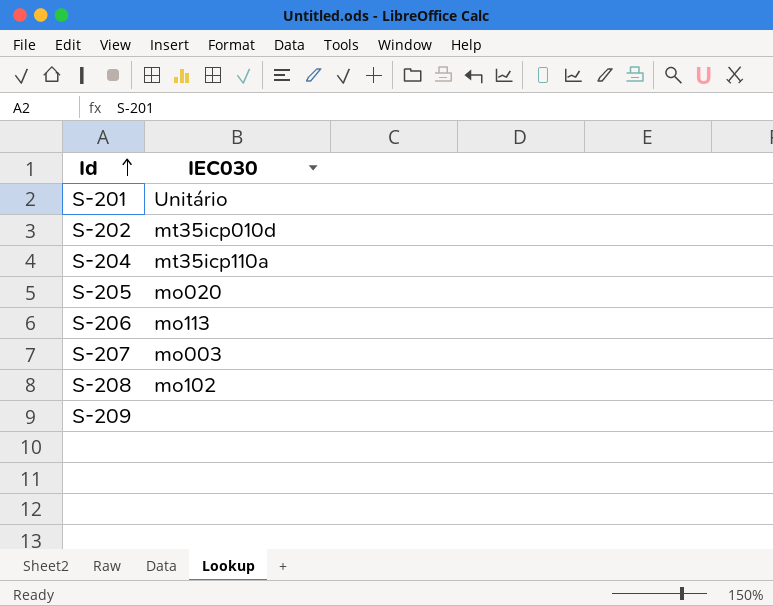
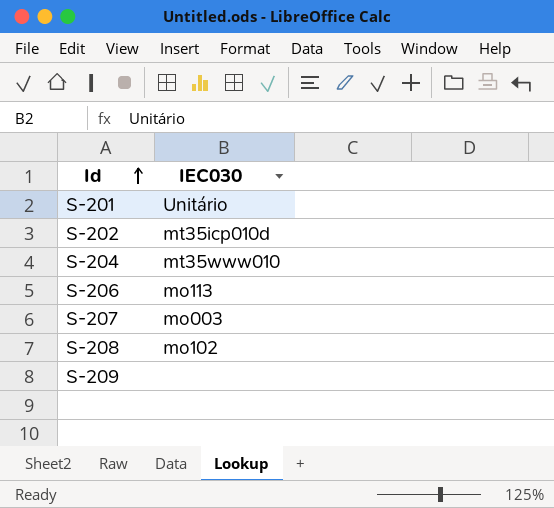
row S-205: mo020 -> none
S-204 | IEC030: mt35icp110a -> mt35www010

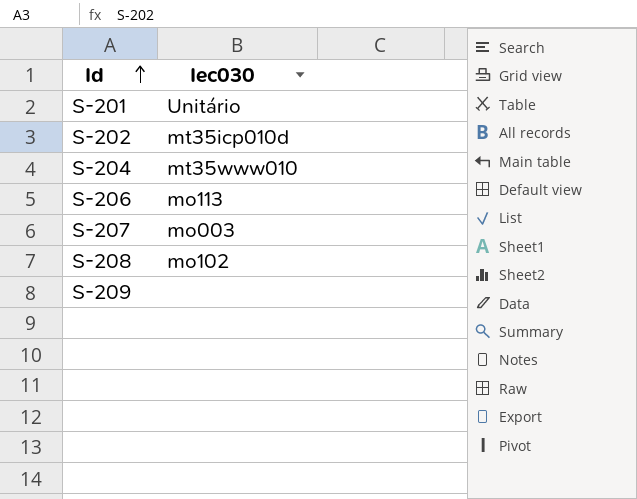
column name: IEC030 -> Iec030

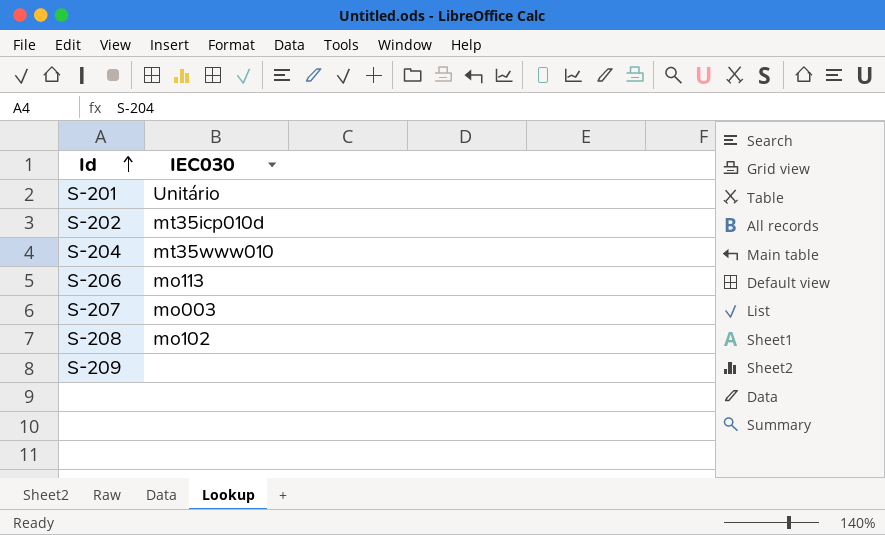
column name: Iec030 -> IEC030

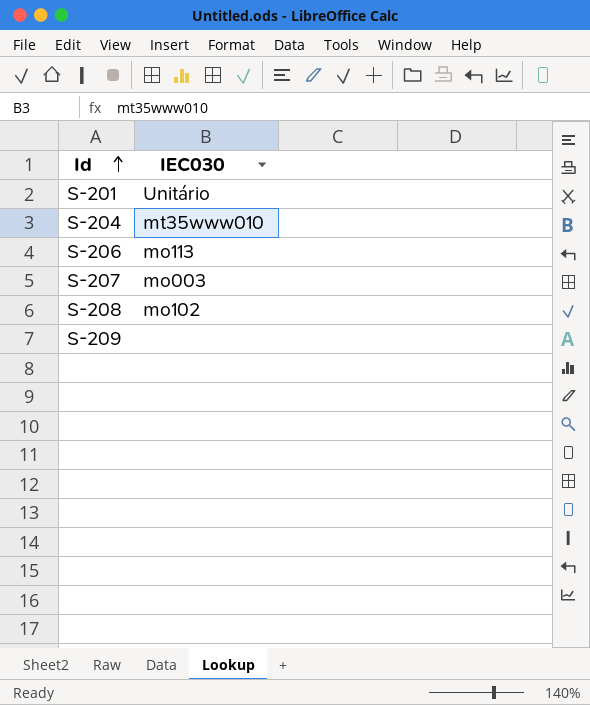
row S-202: mt35icp010d -> none

